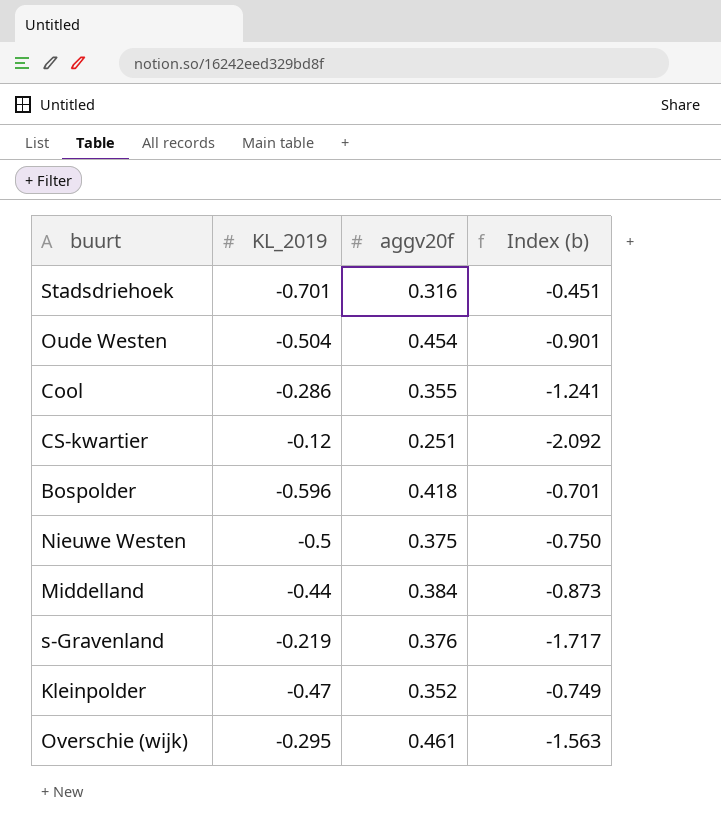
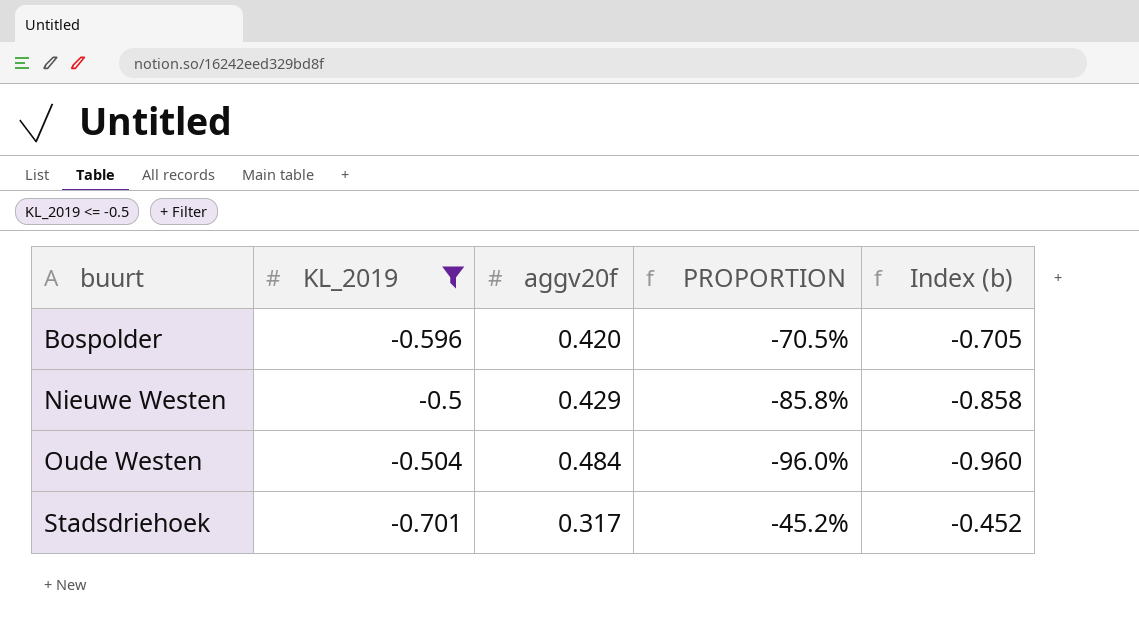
filter: none -> KL_2019 <= -0.5
row order: none -> buurt ascending
column PROPORTION | formula: none -> [aggv20f] / [KL_2019]
Bospolder | aggv20f: 0.418 -> 0.420
Bospolder | Index (b): -0.701 -> -0.705
Nieuwe Westen | aggv20f: 0.375 -> 0.429
Nieuwe Westen | Index (b): -0.750 -> -0.858
Oude Westen | aggv20f: 0.454 -> 0.484
Oude Westen | Index (b): -0.901 -> -0.960
Stadsdriehoek | aggv20f: 0.316 -> 0.317
Stadsdriehoek | Index (b): -0.451 -> -0.452

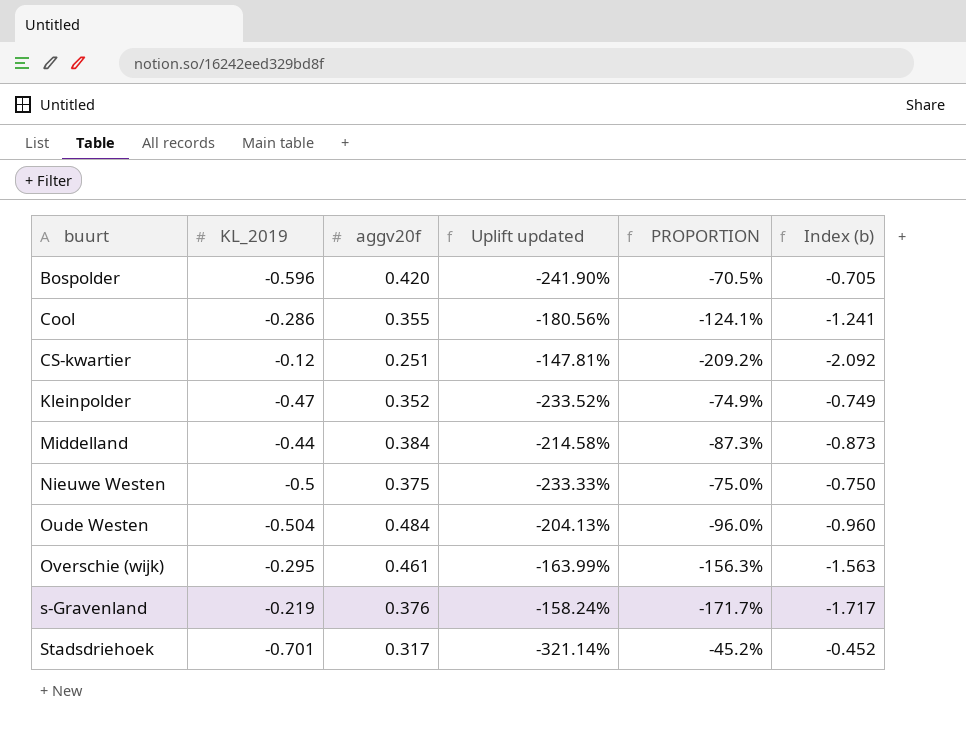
filter: KL_2019 <= -0.5 -> none
column Uplift updated | formula: none -> ([KL_2019] - [aggv20f]) / [aggv20f]
Nieuwe Westen | aggv20f: 0.429 -> 0.375
Nieuwe Westen | PROPORTION: -85.8% -> -75.0%
Nieuwe Westen | Index (b): -0.858 -> -0.750

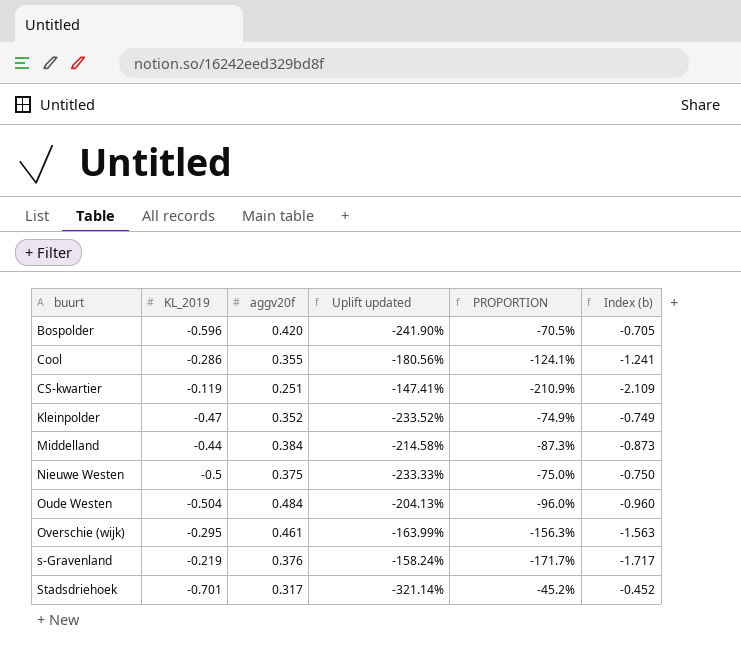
CS-kwartier | KL_2019: -0.12 -> -0.119
CS-kwartier | Uplift updated: -147.81% -> -147.41%
CS-kwartier | PROPORTION: -209.2% -> -210.9%
CS-kwartier | Index (b): -2.092 -> -2.109

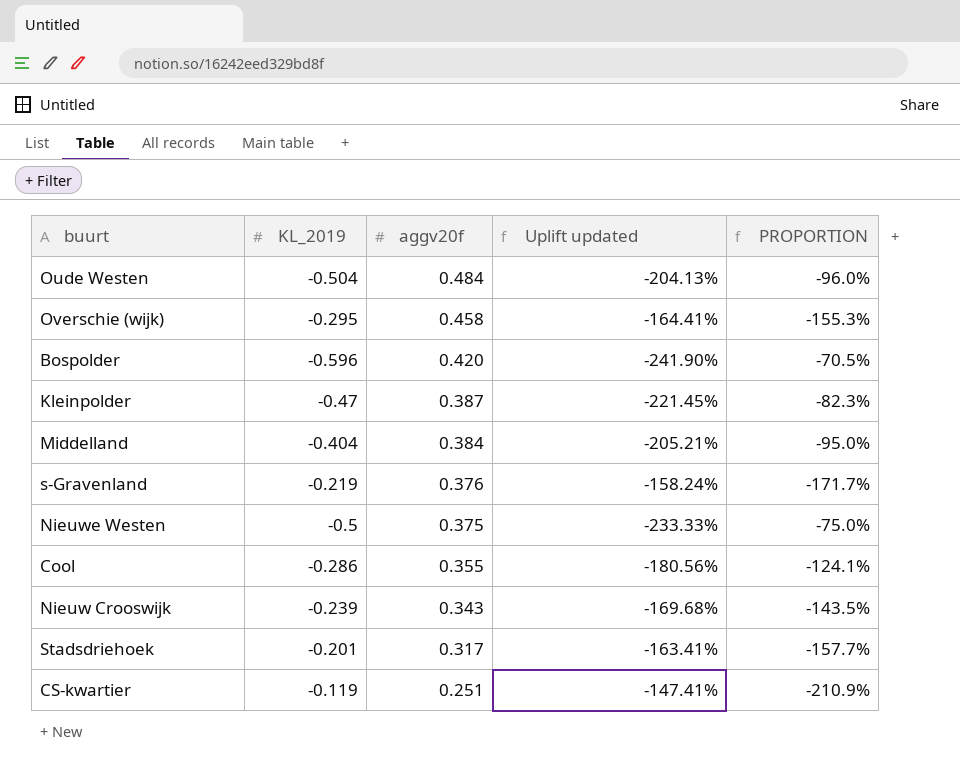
row order: buurt ascending -> aggv20f descending
column Index (b) | formula: [aggv20f] / [KL_2019] -> none
Overschie (wijk) | aggv20f: 0.461 -> 0.458
Overschie (wijk) | Uplift updated: -163.99% -> -164.41%
Overschie (wijk) | PROPORTION: -156.3% -> -155.3%
Kleinpolder | aggv20f: 0.352 -> 0.387
Kleinpolder | Uplift updated: -233.52% -> -221.45%
Kleinpolder | PROPORTION: -74.9% -> -82.3%
Middelland | KL_2019: -0.44 -> -0.404
Middelland | Uplift updated: -214.58% -> -205.21%
Middelland | PROPORTION: -87.3% -> -95.0%
row Nieuw Crooswijk: none -> -0.239 | 0.343 | -169.68% | -143.5%
Stadsdriehoek | KL_2019: -0.701 -> -0.201
Stadsdriehoek | Uplift updated: -321.14% -> -163.41%
Stadsdriehoek | PROPORTION: -45.2% -> -157.7%

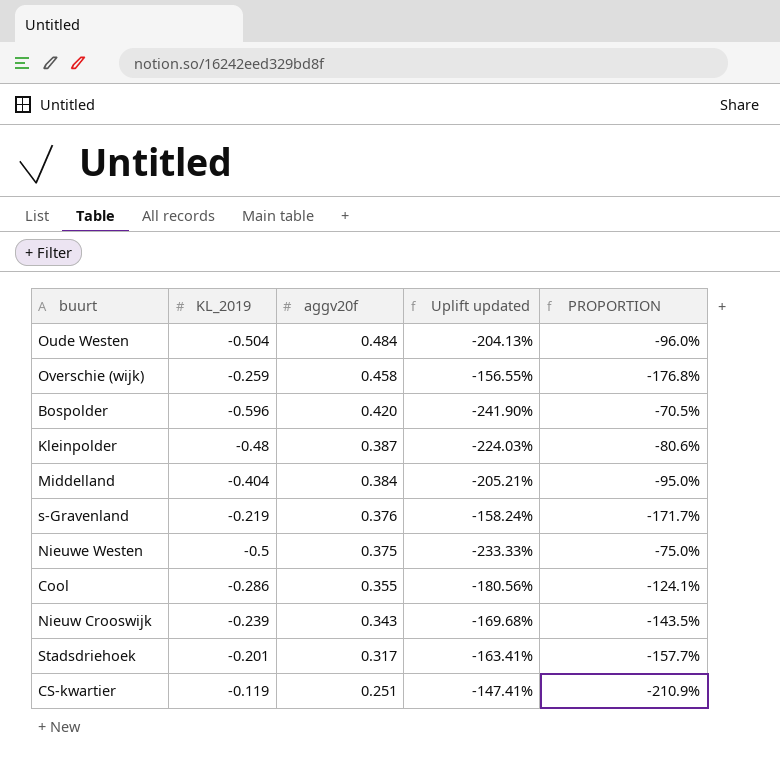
Overschie (wijk) | KL_2019: -0.295 -> -0.259
Overschie (wijk) | Uplift updated: -164.41% -> -156.55%
Overschie (wijk) | PROPORTION: -155.3% -> -176.8%
Kleinpolder | KL_2019: -0.47 -> -0.48
Kleinpolder | Uplift updated: -221.45% -> -224.03%
Kleinpolder | PROPORTION: -82.3% -> -80.6%

